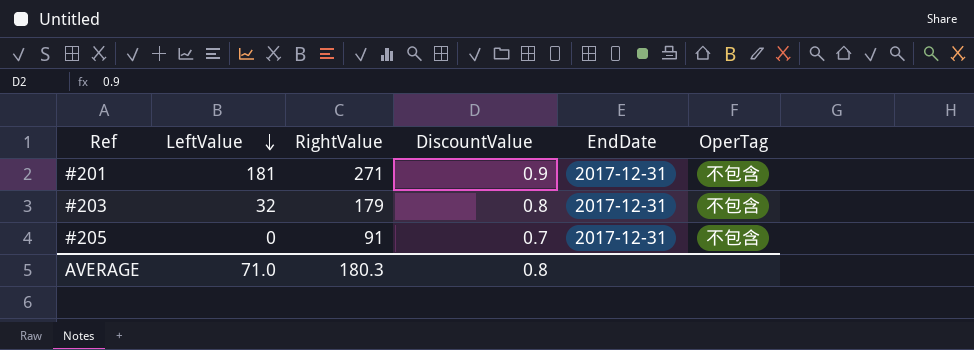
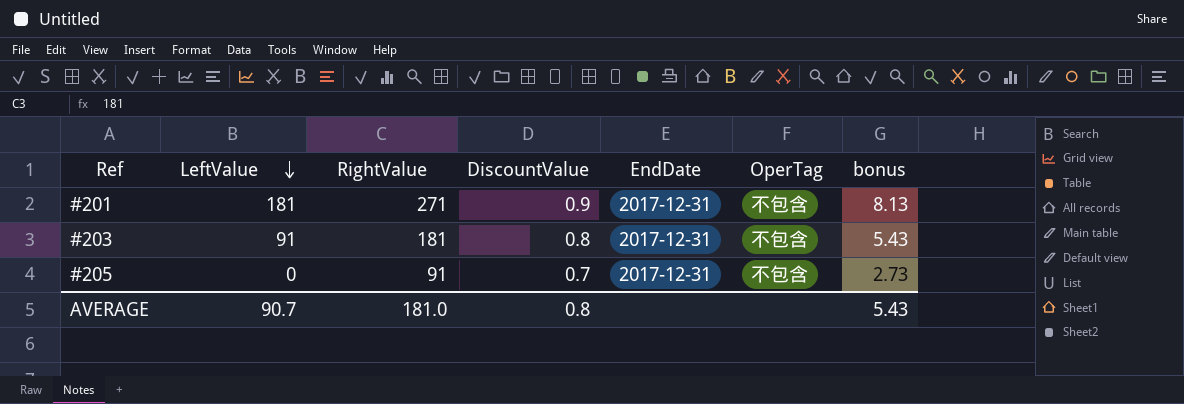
column bonus | formula: none -> [RightValue] * 0.03
#203 | LeftValue: 32 -> 91
#203 | RightValue: 179 -> 181
AVERAGE | LeftValue: 71.0 -> 90.7
AVERAGE | RightValue: 180.3 -> 181.0

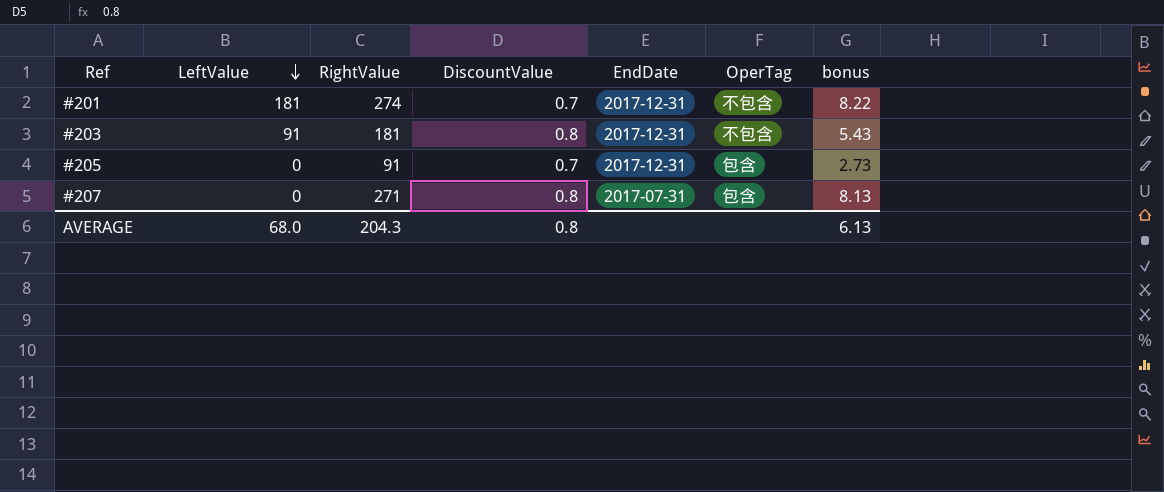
#201 | RightValue: 271 -> 274
#201 | DiscountValue: 0.9 -> 0.7
#201 | bonus: 8.13 -> 8.22
#205 | OperTag: 不包含 -> 包含
row #207: none -> 0 | 271 | 0.8 | 2017-07-31 | 包含 | 8.13
AVERAGE | LeftValue: 90.7 -> 68.0
AVERAGE | RightValue: 181.0 -> 204.3
AVERAGE | bonus: 5.43 -> 6.13

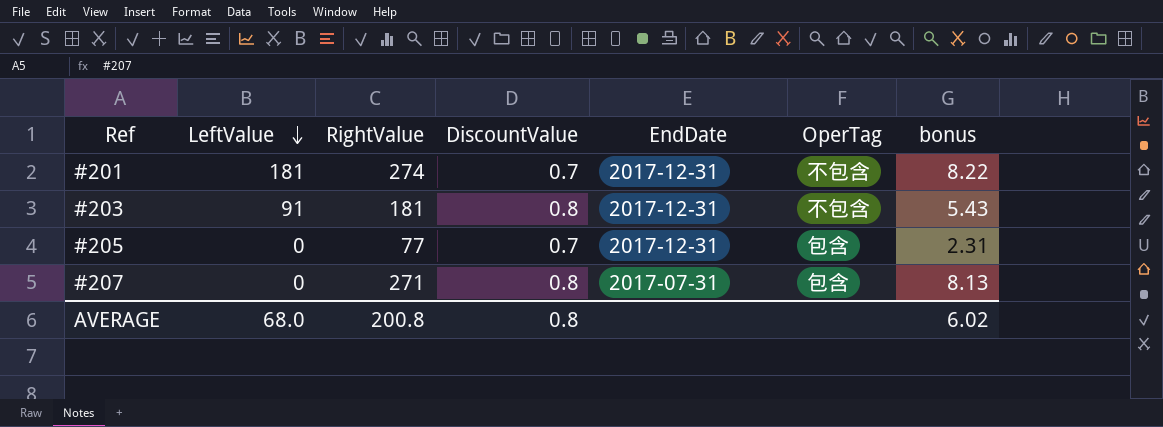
#205 | RightValue: 91 -> 77
#205 | bonus: 2.73 -> 2.31
AVERAGE | RightValue: 204.3 -> 200.8
AVERAGE | bonus: 6.13 -> 6.02

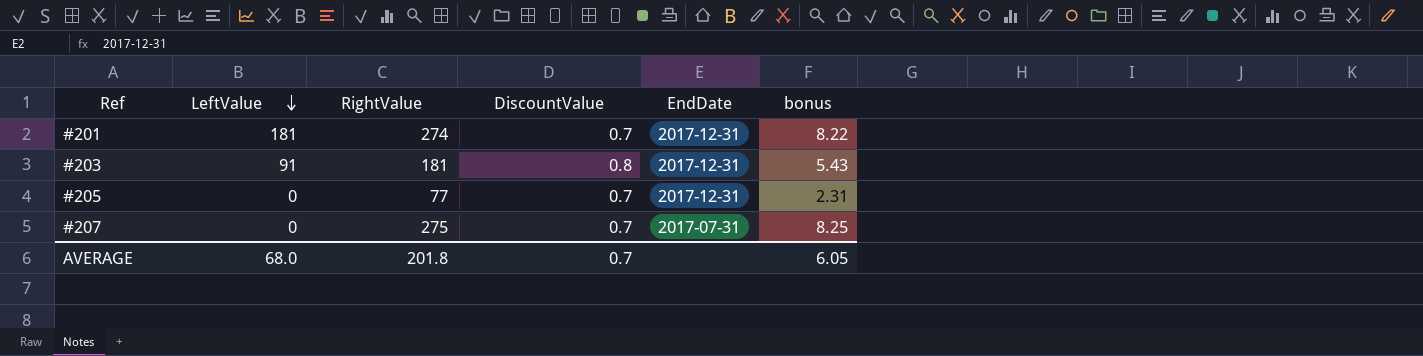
column OperTag | position: 6 -> none
#207 | RightValue: 271 -> 275
#207 | DiscountValue: 0.8 -> 0.7
#207 | bonus: 8.13 -> 8.25
AVERAGE | RightValue: 200.8 -> 201.8
AVERAGE | DiscountValue: 0.8 -> 0.7
AVERAGE | bonus: 6.02 -> 6.05

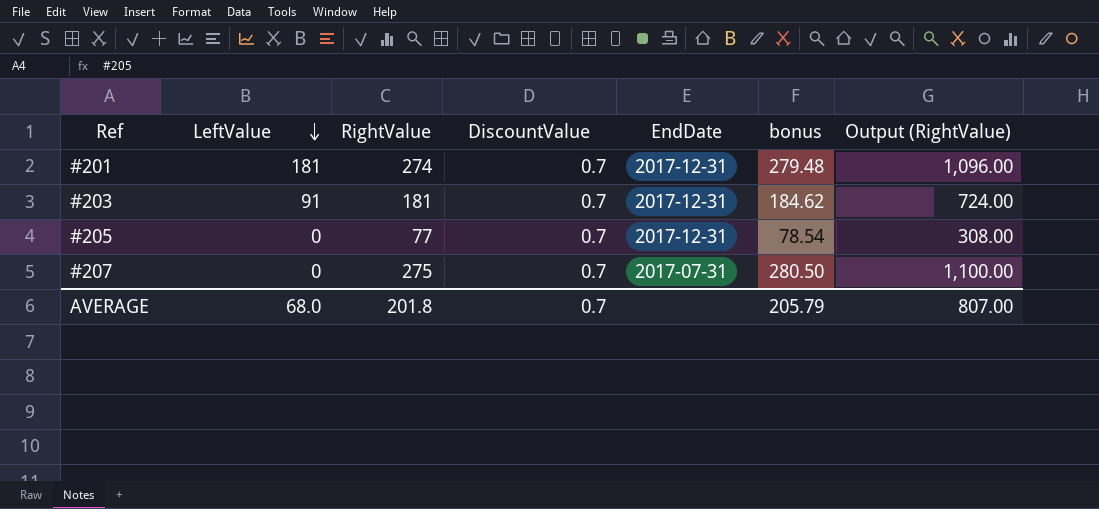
column bonus | formula: [RightValue] * 0.03 -> [RightValue] * 1.02
column Output (RightValue) | formula: none -> [RightValue] * 4
#203 | DiscountValue: 0.8 -> 0.7
AVERAGE | bonus: 6.05 -> 205.79

